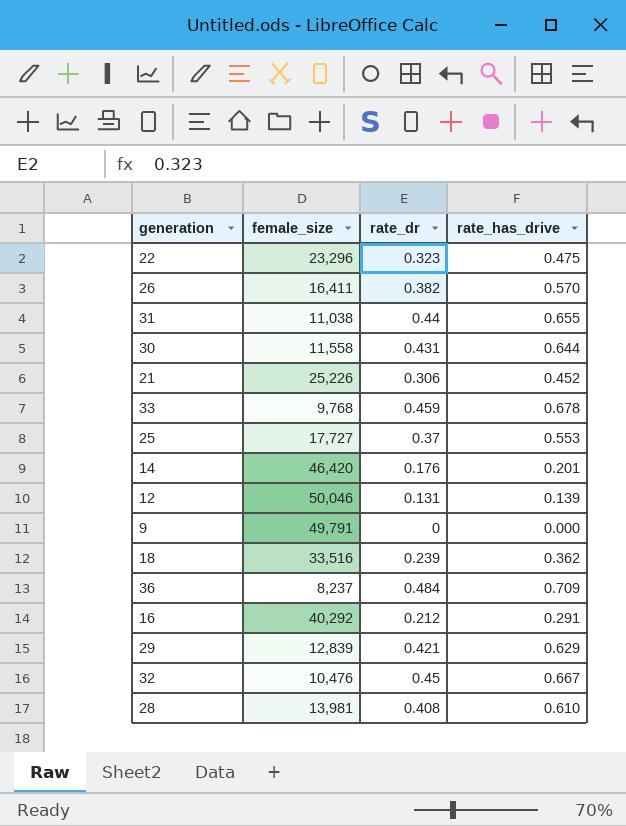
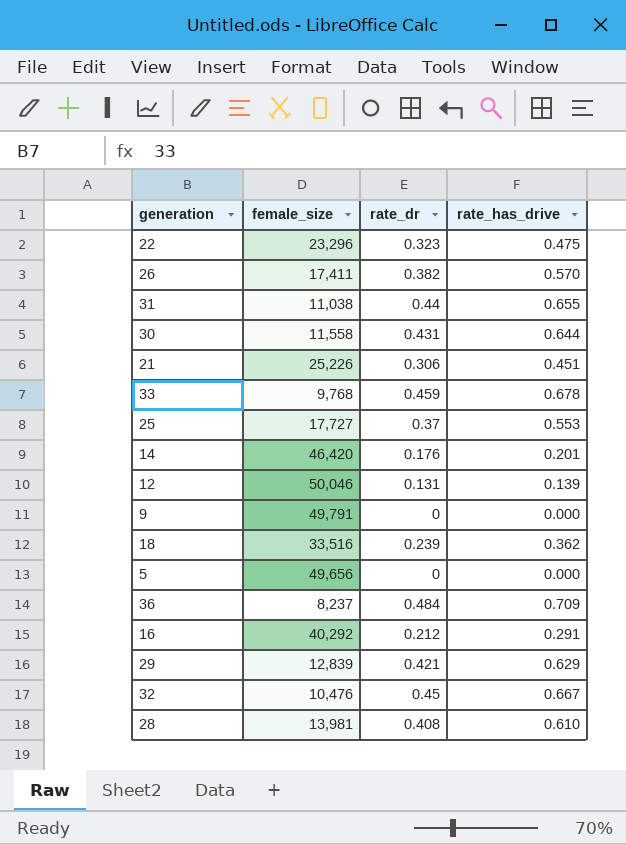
26 | female_size: 16,411 -> 17,411
21 | rate_has_drive: 0.452 -> 0.451
row 5: none -> 49,656 | 0 | 0.000

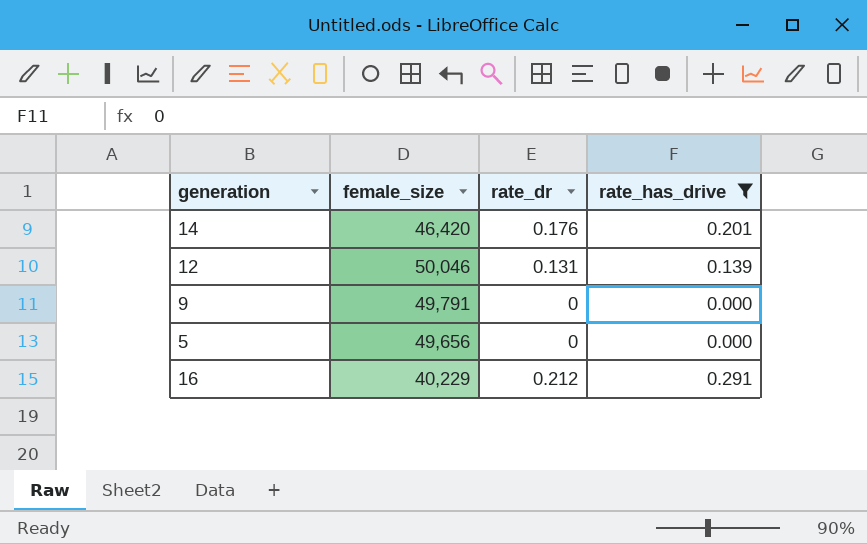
filter: none -> rate_has_drive <= 0.291
16 | female_size: 40,292 -> 40,229

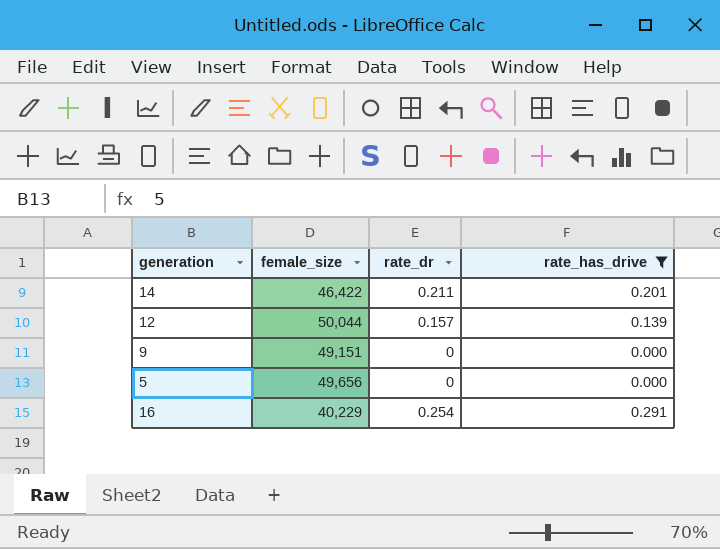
14 | female_size: 46,420 -> 46,422
14 | rate_dr: 0.176 -> 0.211
12 | female_size: 50,046 -> 50,044
12 | rate_dr: 0.131 -> 0.157
9 | female_size: 49,791 -> 49,151
16 | rate_dr: 0.212 -> 0.254

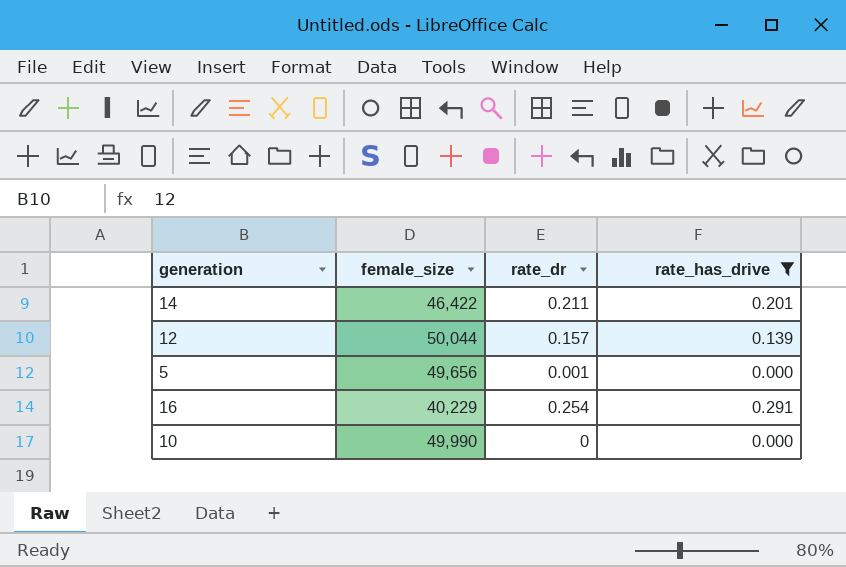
row 9: 49,151 | 0 | 0.000 -> none
5 | rate_dr: 0 -> 0.001
row 10: none -> 49,990 | 0 | 0.000

